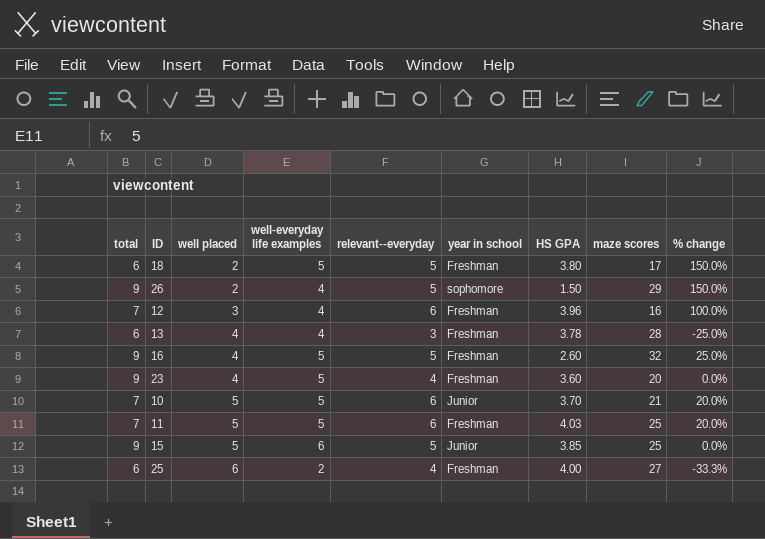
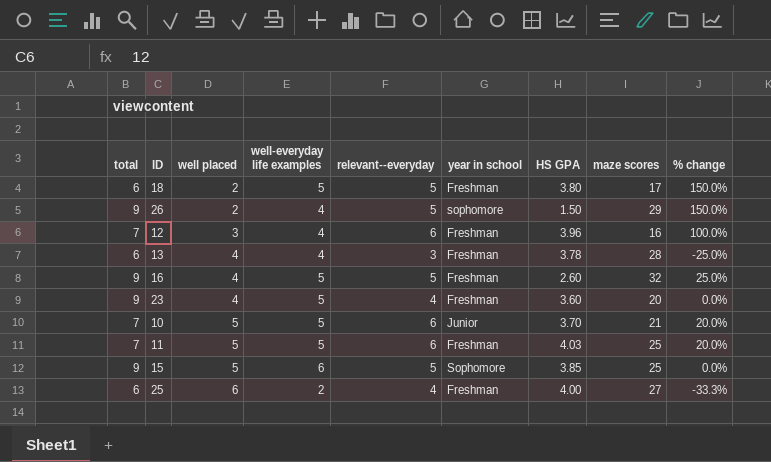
15 | year in school: Junior -> Sophomore

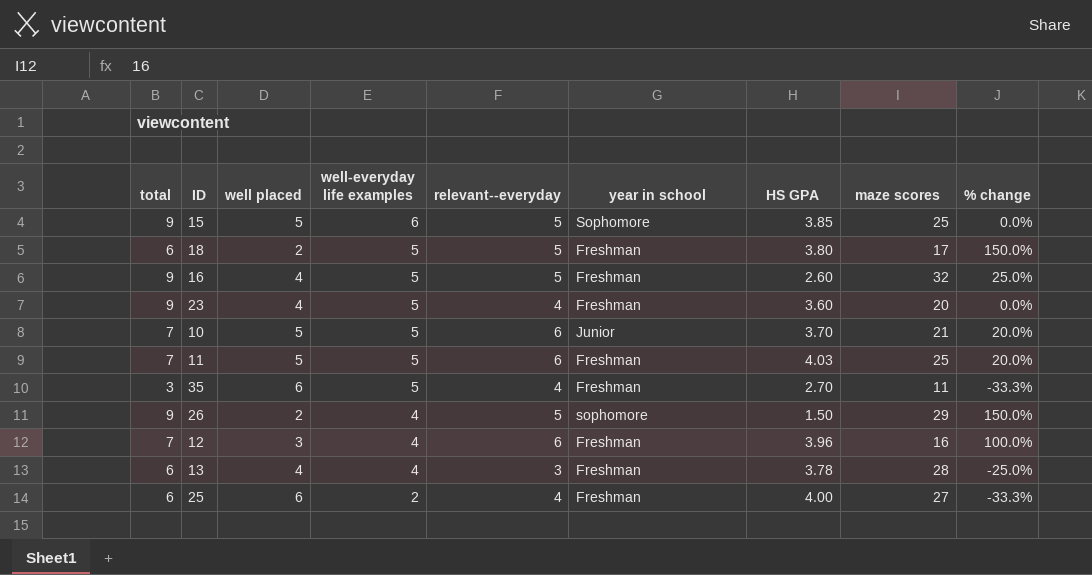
row order: well placed ascending -> well-everyday life examples descending
row 35: none -> 3 | 6 | 5 | 4 | Freshman | 2.70 | 11 | -33.3%

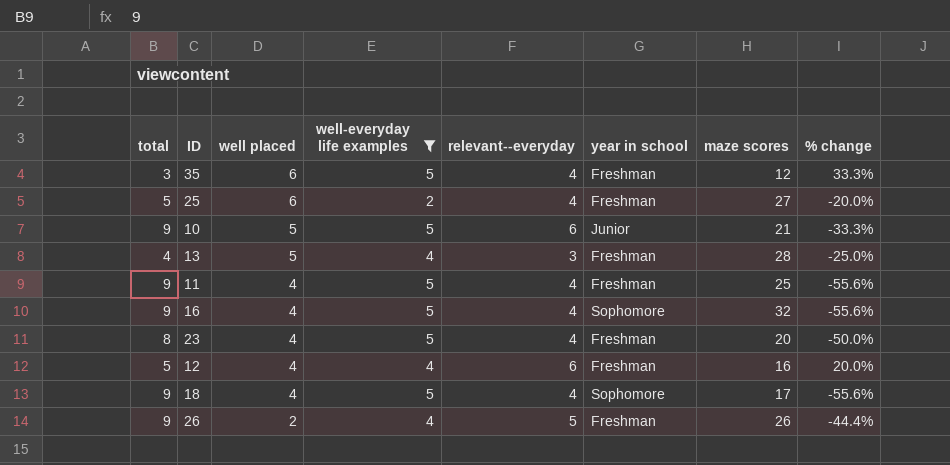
filter: none -> well-everyday life examples != 6
row order: well-everyday life examples descending -> well placed descending
column HS GPA | position: 7 -> none
column % change | formula: ([relevant--everyday] - [well placed]) / [well placed] -> ([relevant--everyday] - [total]) / [total]
35 | maze scores: 11 -> 12
25 | total: 6 -> 5
10 | total: 7 -> 9
13 | total: 6 -> 4
13 | well placed: 4 -> 5
11 | total: 7 -> 9
11 | well placed: 5 -> 4
11 | relevant--everyday: 6 -> 4
16 | relevant--everyday: 5 -> 4
16 | year in school: Freshman -> Sophomore
23 | total: 9 -> 8
12 | total: 7 -> 5
12 | well placed: 3 -> 4
18 | total: 6 -> 9
18 | well placed: 2 -> 4
18 | relevant--everyday: 5 -> 4
18 | year in school: Freshman -> Sophomore
26 | year in school: sophomore -> Freshman
26 | maze scores: 29 -> 26

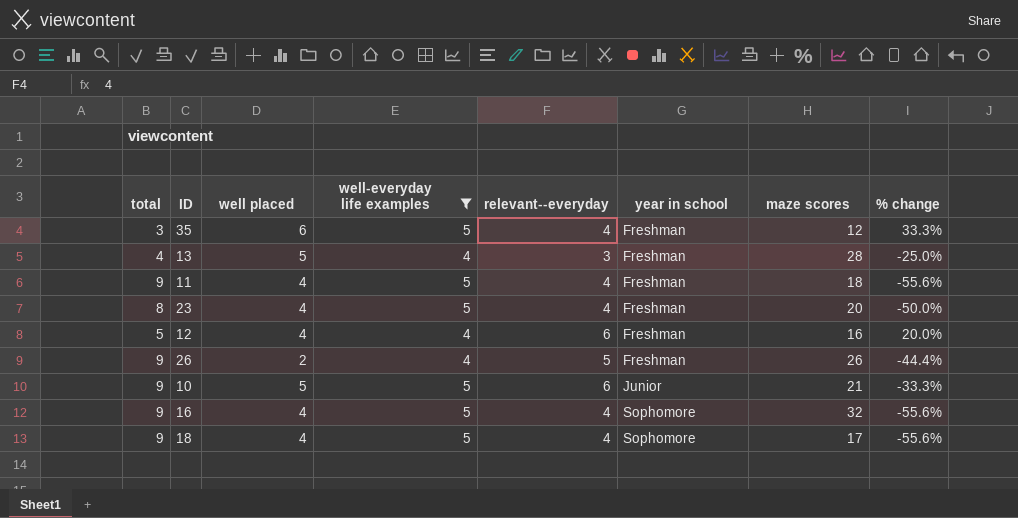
row order: well placed descending -> year in school ascending
row 25: 5 | 6 | 2 | 4 | Freshman | 27 | -20.0% -> none
11 | maze scores: 25 -> 18

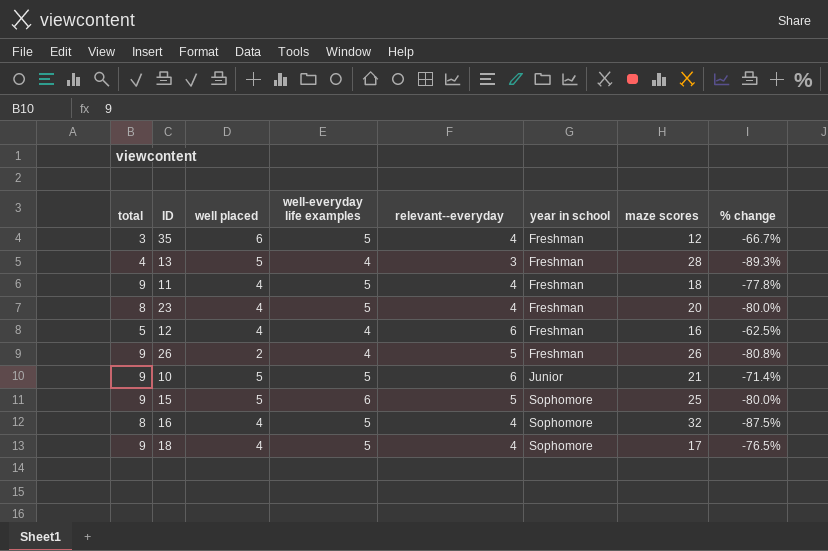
filter: well-everyday life examples != 6 -> none
column % change | formula: ([relevant--everyday] - [total]) / [total] -> ([relevant--everyday] - [maze scores]) / [maze scores]
16 | total: 9 -> 8

